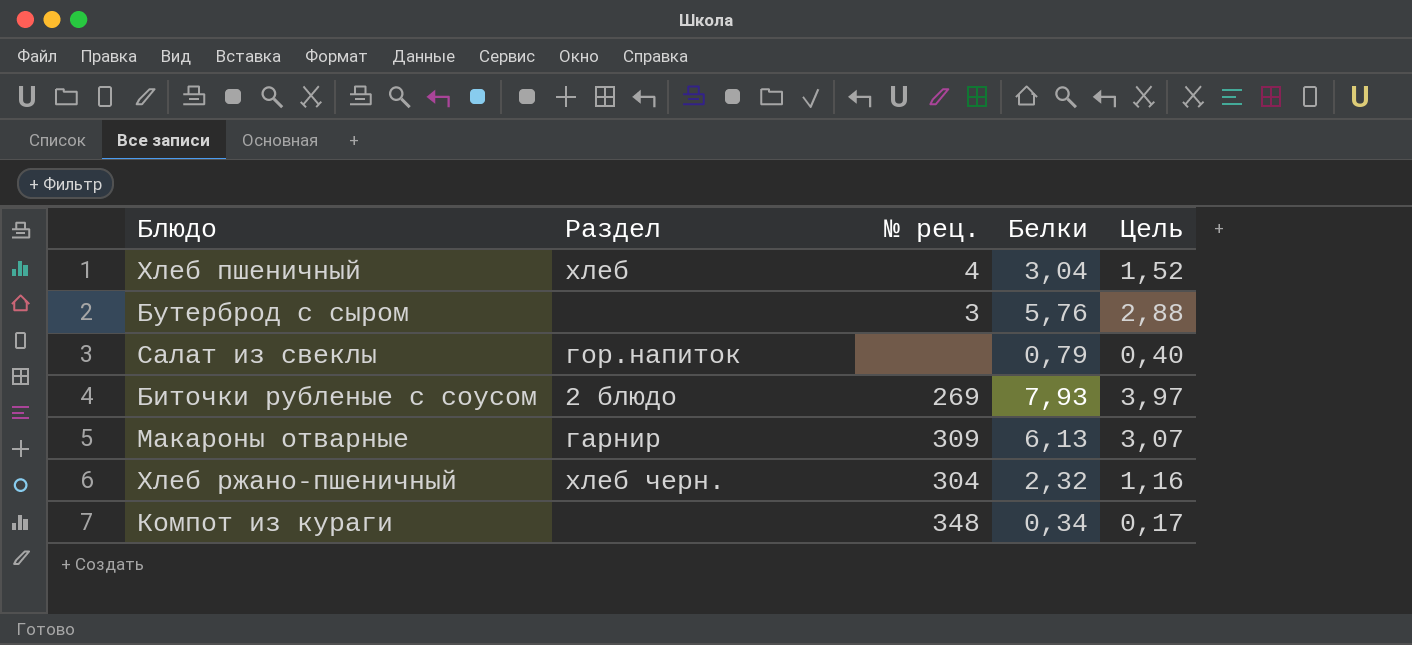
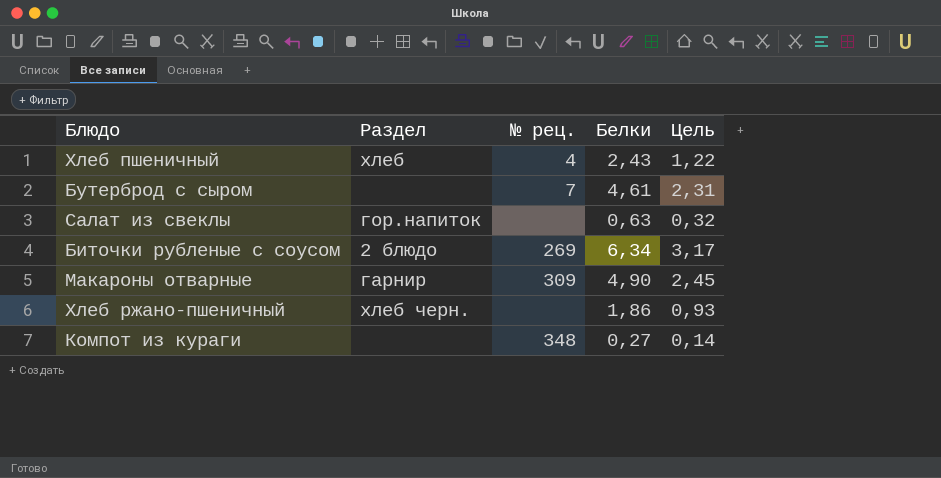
Хлеб пшеничный | Белки: 3,04 -> 2,43
Хлеб пшеничный | Цель: 1,52 -> 1,22
Бутерброд с сыром | № рец.: 3 -> 7
Бутерброд с сыром | Белки: 5,76 -> 4,61
Бутерброд с сыром | Цель: 2,88 -> 2,31
Салат из свеклы | Белки: 0,79 -> 0,63
Салат из свеклы | Цель: 0,40 -> 0,32
Биточки рубленые с соусом | Белки: 7,93 -> 6,34
Биточки рубленые с соусом | Цель: 3,97 -> 3,17
Макароны отварные | Белки: 6,13 -> 4,90
Макароны отварные | Цель: 3,07 -> 2,45
Хлеб ржано-пшеничный | № рец.: 304 -> none
Хлеб ржано-пшеничный | Белки: 2,32 -> 1,86
Хлеб ржано-пшеничный | Цель: 1,16 -> 0,93
Компот из кураги | Белки: 0,34 -> 0,27
Компот из кураги | Цель: 0,17 -> 0,14

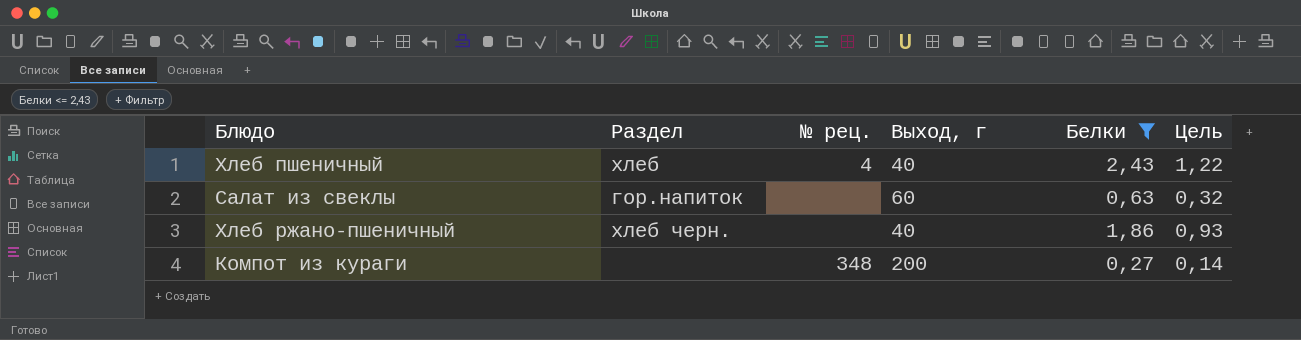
filter: none -> Белки <= 2,43
column Выход, г | position: none -> 4

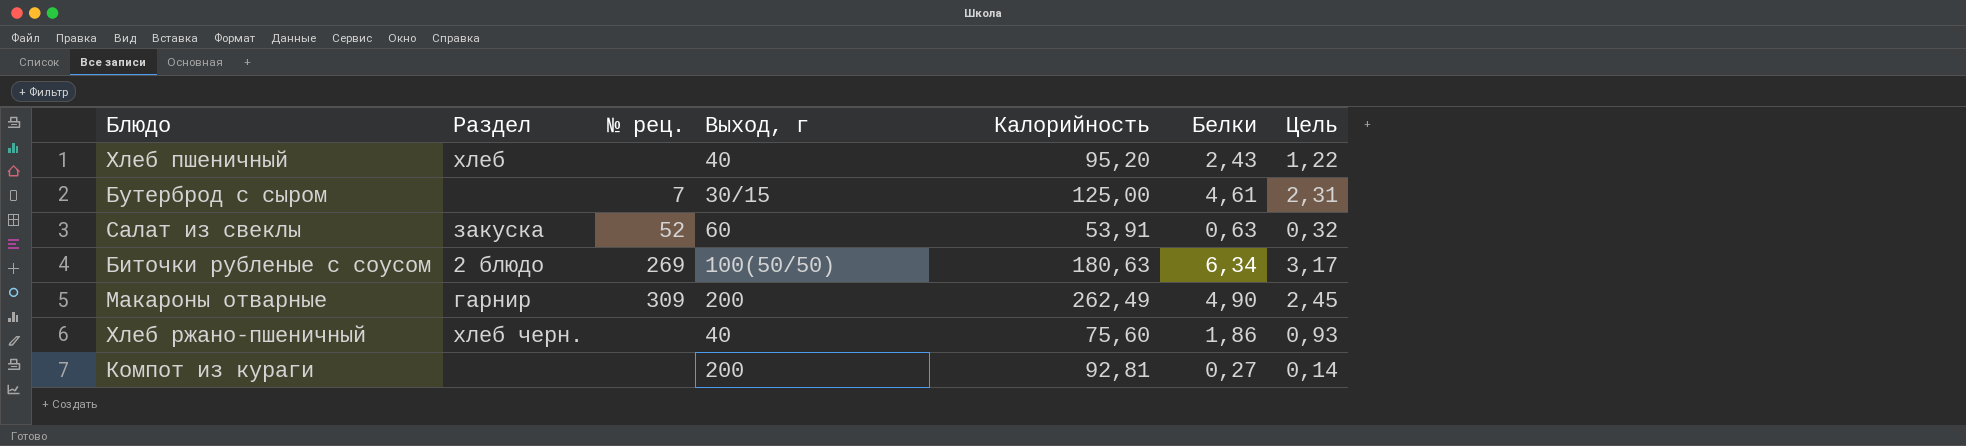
filter: Белки <= 2,43 -> none
column Калорийность | position: none -> 5
Хлеб пшеничный | № рец.: 4 -> none
Салат из свеклы | Раздел: гор.напиток -> закуска
Салат из свеклы | № рец.: none -> 52
Компот из кураги | № рец.: 348 -> none

